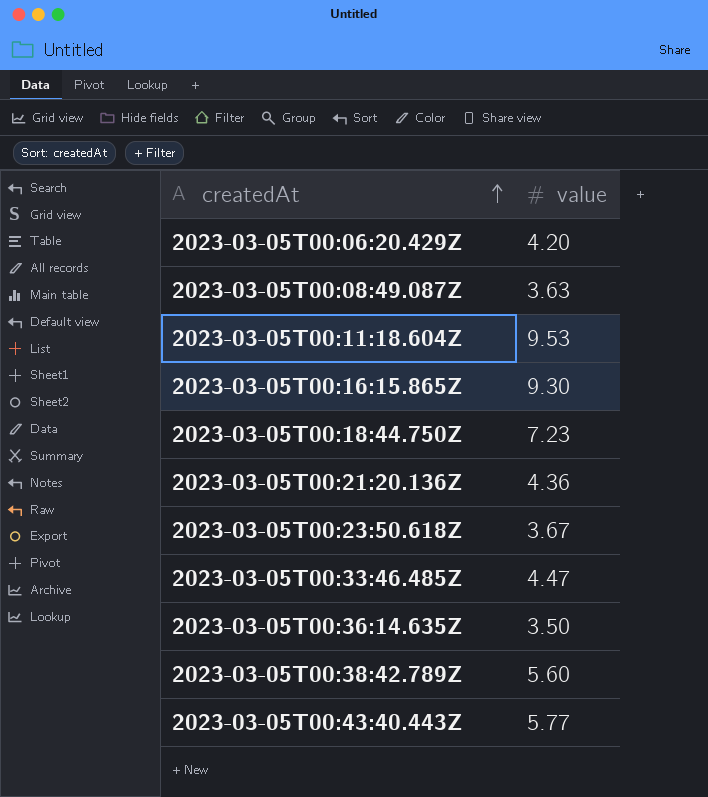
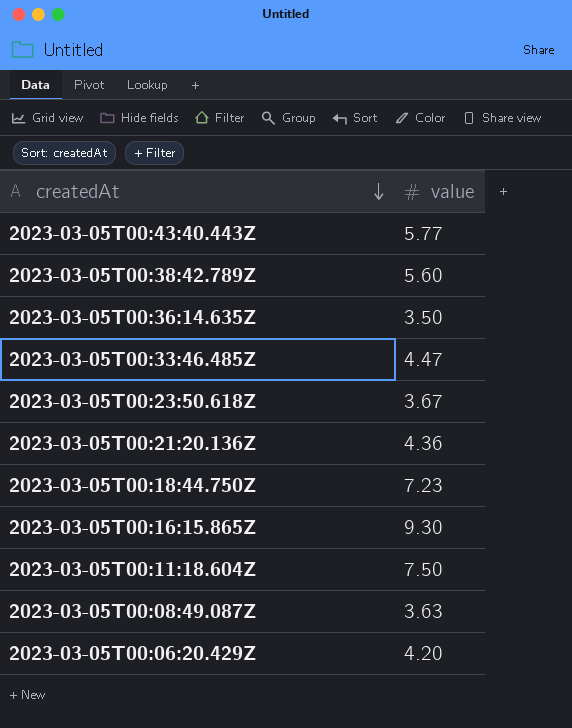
row order: createdAt ascending -> createdAt descending
2023-03-05T00:11:18.604Z | value: 9.53 -> 7.50

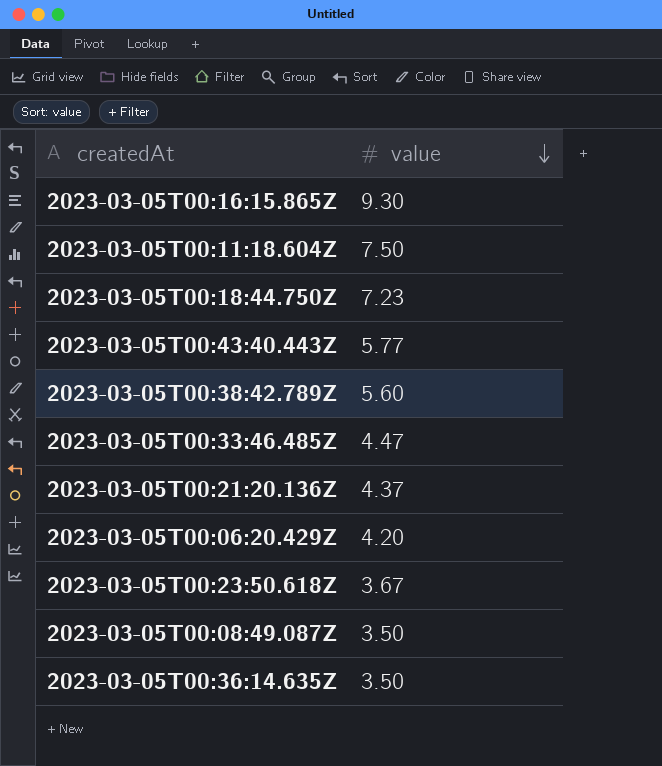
row order: createdAt descending -> value descending
2023-03-05T00:21:20.136Z | value: 4.36 -> 4.37
2023-03-05T00:08:49.087Z | value: 3.63 -> 3.50

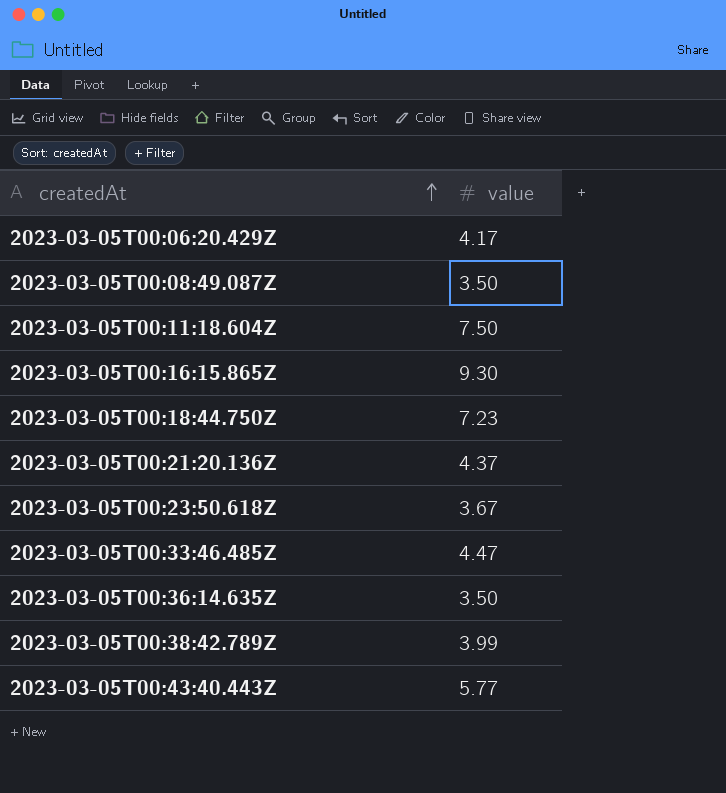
row order: value descending -> createdAt ascending
2023-03-05T00:06:20.429Z | value: 4.20 -> 4.17
2023-03-05T00:38:42.789Z | value: 5.60 -> 3.99

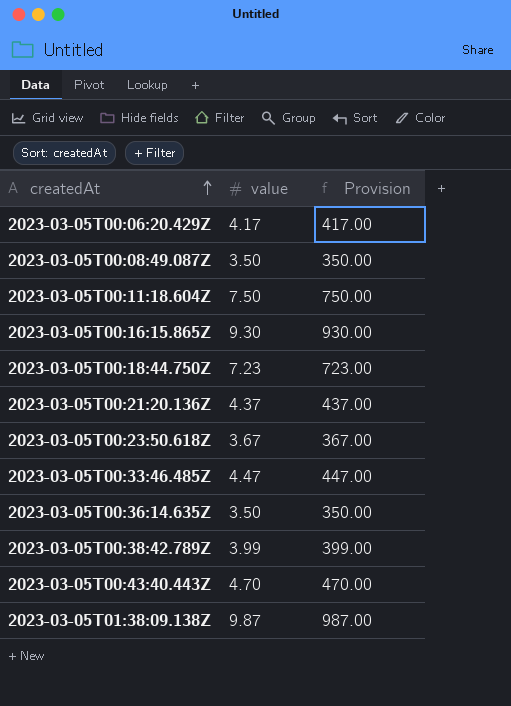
column Provision | formula: none -> [value] * 100
2023-03-05T00:43:40.443Z | value: 5.77 -> 4.70
row 2023-03-05T01:38:09.138Z: none -> 9.87 | 987.00

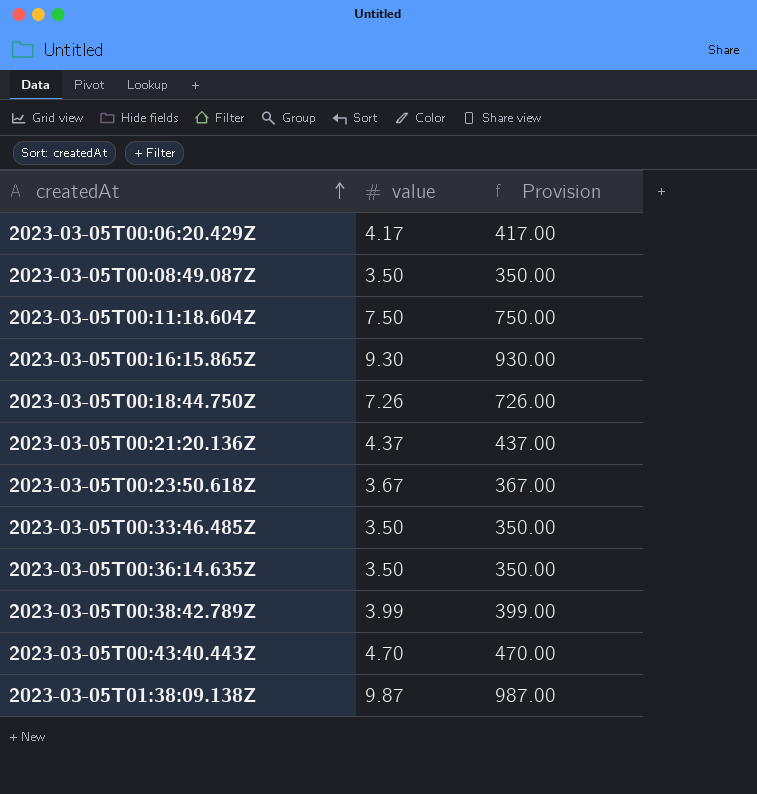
2023-03-05T00:18:44.750Z | value: 7.23 -> 7.26
2023-03-05T00:18:44.750Z | Provision: 723.00 -> 726.00
2023-03-05T00:33:46.485Z | value: 4.47 -> 3.50
2023-03-05T00:33:46.485Z | Provision: 447.00 -> 350.00

